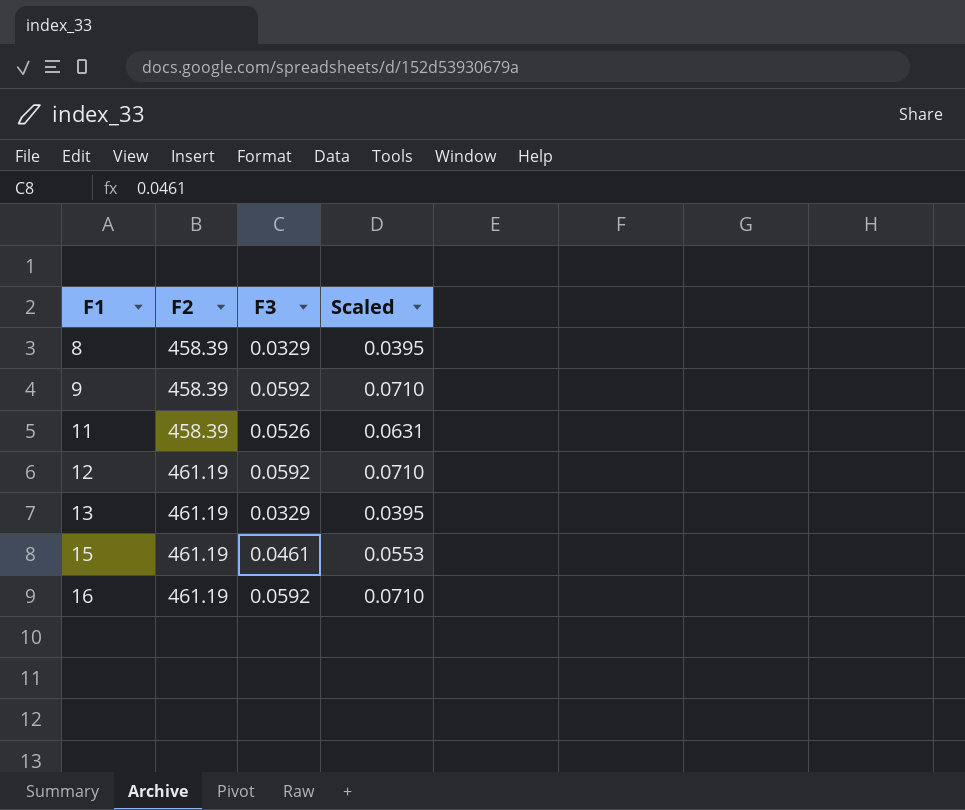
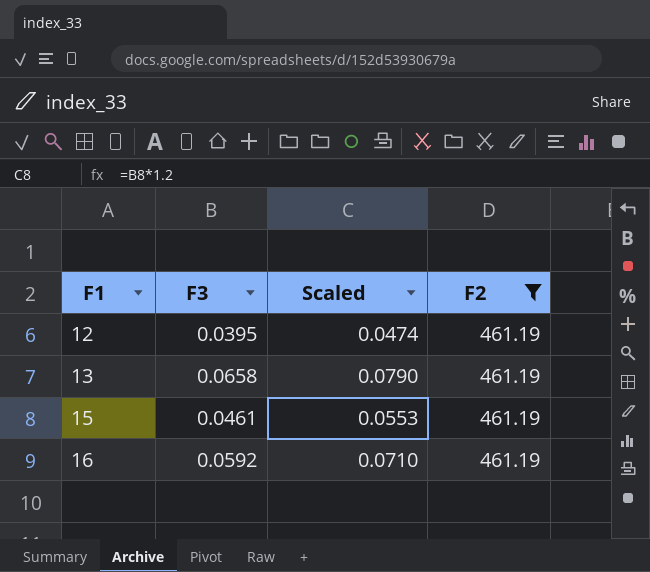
filter: none -> F2 = 461.19
column F2 | position: 2 -> 4
12 | F3: 0.0592 -> 0.0395
12 | Scaled: 0.0710 -> 0.0474
13 | F3: 0.0329 -> 0.0658
13 | Scaled: 0.0395 -> 0.0790

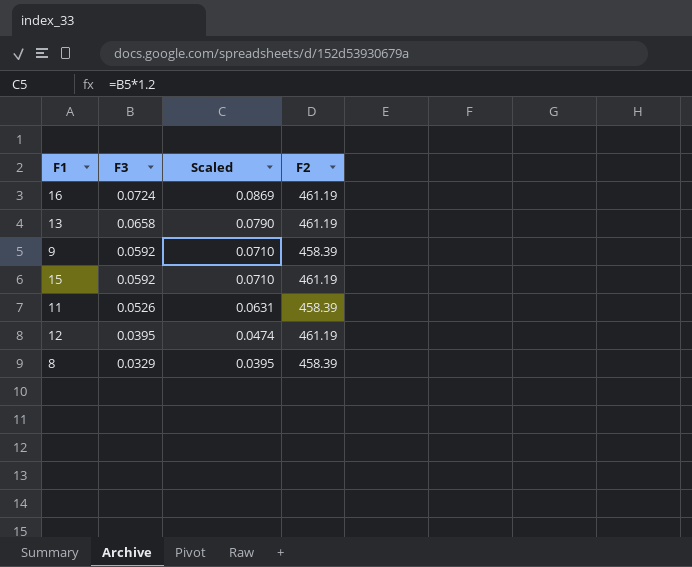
filter: F2 = 461.19 -> none
row order: F1 ascending -> F3 descending
16 | F3: 0.0592 -> 0.0724
16 | Scaled: 0.0710 -> 0.0869
15 | F3: 0.0461 -> 0.0592
15 | Scaled: 0.0553 -> 0.0710

